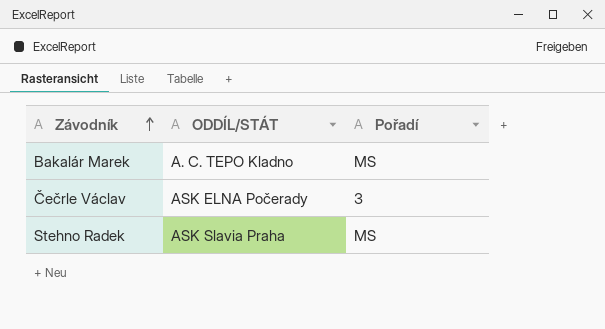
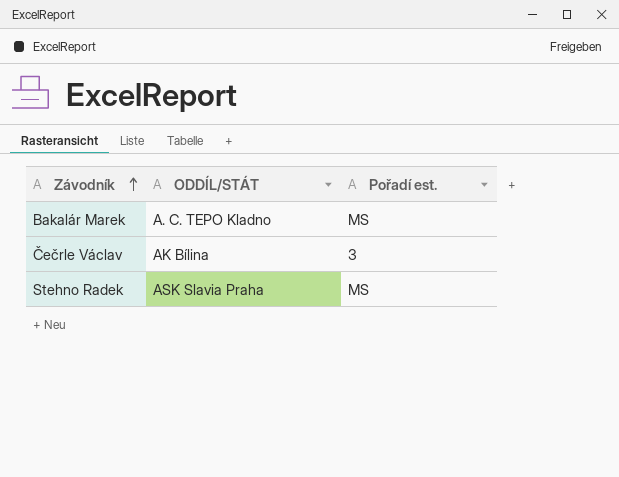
column name: Pořadí -> Pořadí est.
Čečrle Václav | ODDÍL/STÁT: ASK ELNA Počerady -> AK Bílina

